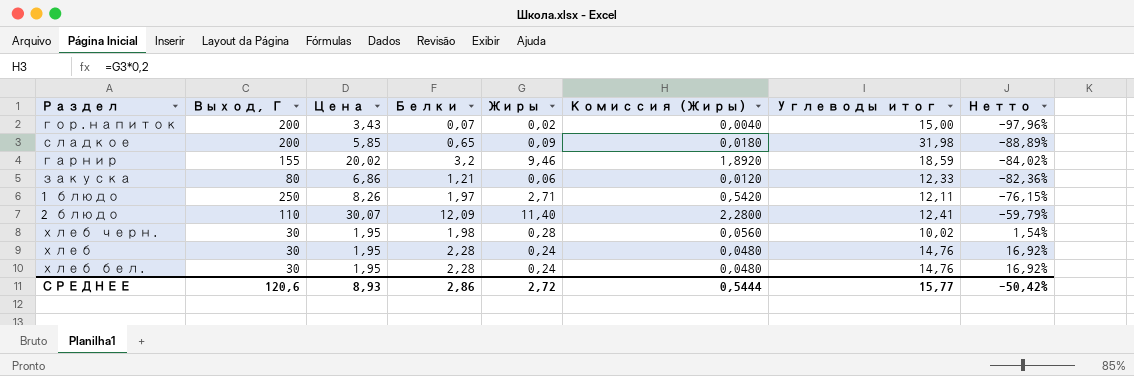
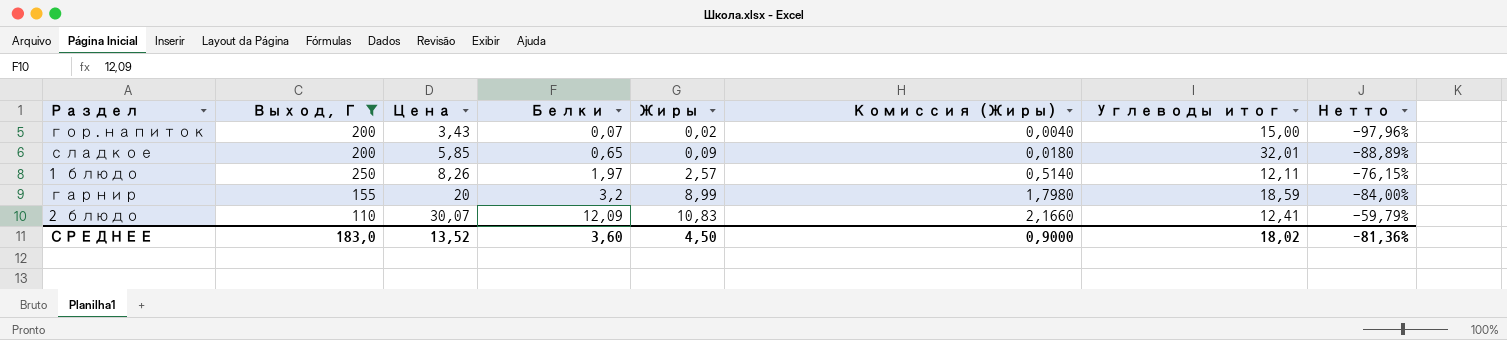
filter: none -> Выход, Г >= 110
row order: Нетто ascending -> Цена ascending
сладкое | Углеводы итог: 31,98 -> 32,01
1 блюдо | Жиры: 2,71 -> 2,57
1 блюдо | Комиссия (Жиры): 0,5420 -> 0,5140
гарнир | Цена: 20,02 -> 20
гарнир | Жиры: 9,46 -> 8,99
гарнир | Комиссия (Жиры): 1,8920 -> 1,7980
гарнир | Нетто: -84,02% -> -84,00%
2 блюдо | Жиры: 11,40 -> 10,83
2 блюдо | Комиссия (Жиры): 2,2800 -> 2,1660
СРЕДНЕЕ | Выход, Г: 120,6 -> 183,0
СРЕДНЕЕ | Цена: 8,93 -> 13,52
СРЕДНЕЕ | Белки: 2,86 -> 3,60
СРЕДНЕЕ | Жиры: 2,72 -> 4,50
СРЕДНЕЕ | Комиссия (Жиры): 0,5444 -> 0,9000
СРЕДНЕЕ | Углеводы итог: 15,77 -> 18,02
СРЕДНЕЕ | Нетто: -50,42% -> -81,36%

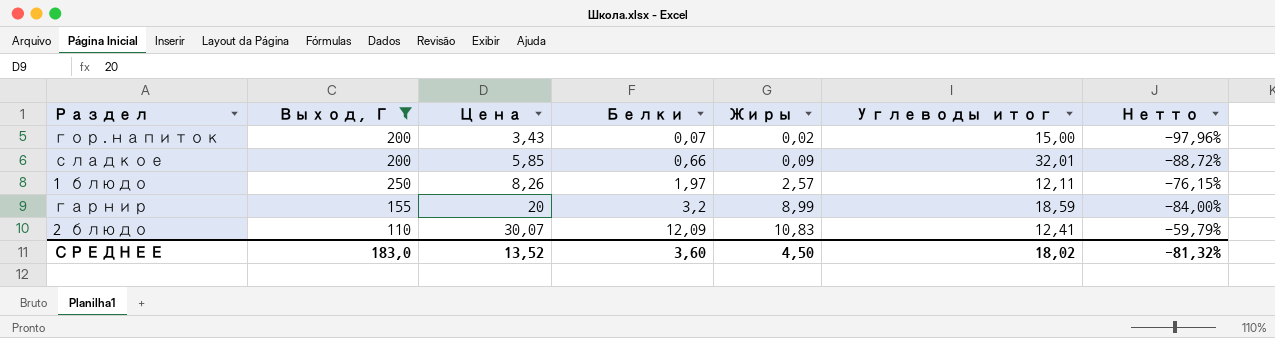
column Комиссия (Жиры) | formula: [Жиры] * 0,2 -> none
сладкое | Белки: 0,65 -> 0,66
сладкое | Нетто: -88,89% -> -88,72%
СРЕДНЕЕ | Нетто: -81,36% -> -81,32%

